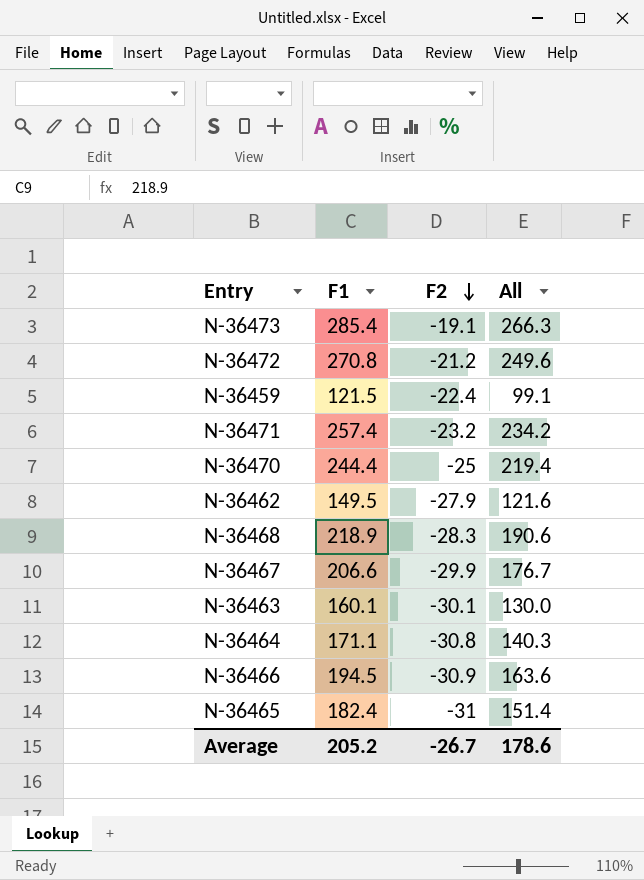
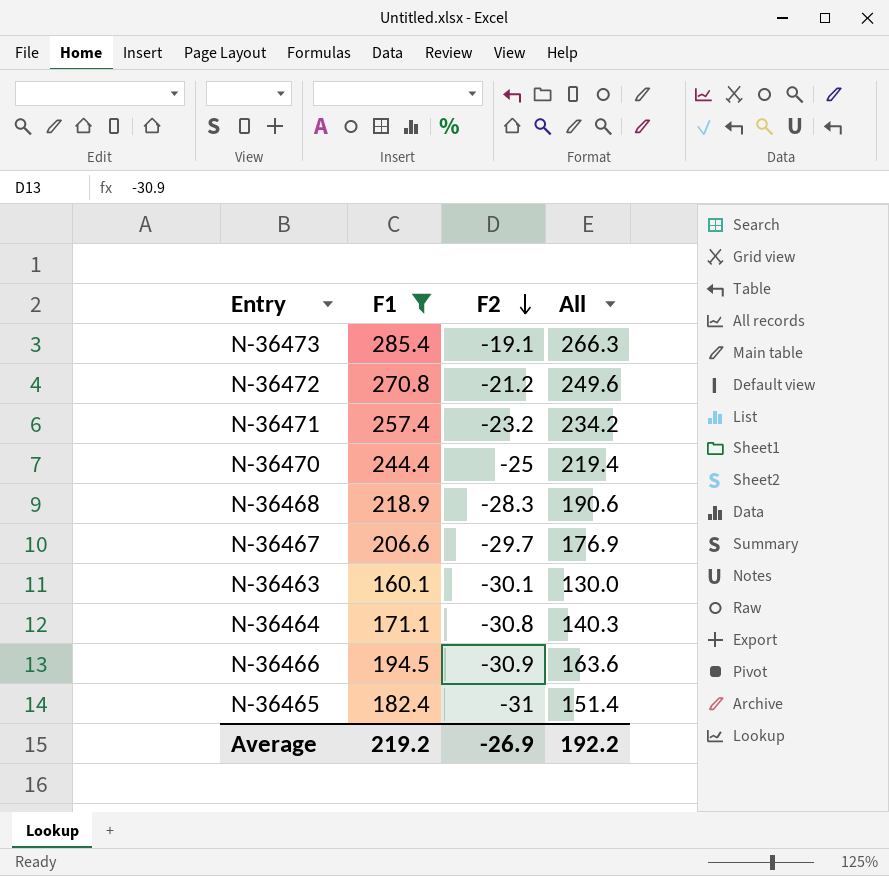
filter: none -> F1 >= 160.1
N-36467 | F2: -29.9 -> -29.7
N-36467 | All: 176.7 -> 176.9
Average | F1: 205.2 -> 219.2
Average | F2: -26.7 -> -26.9
Average | All: 178.6 -> 192.2

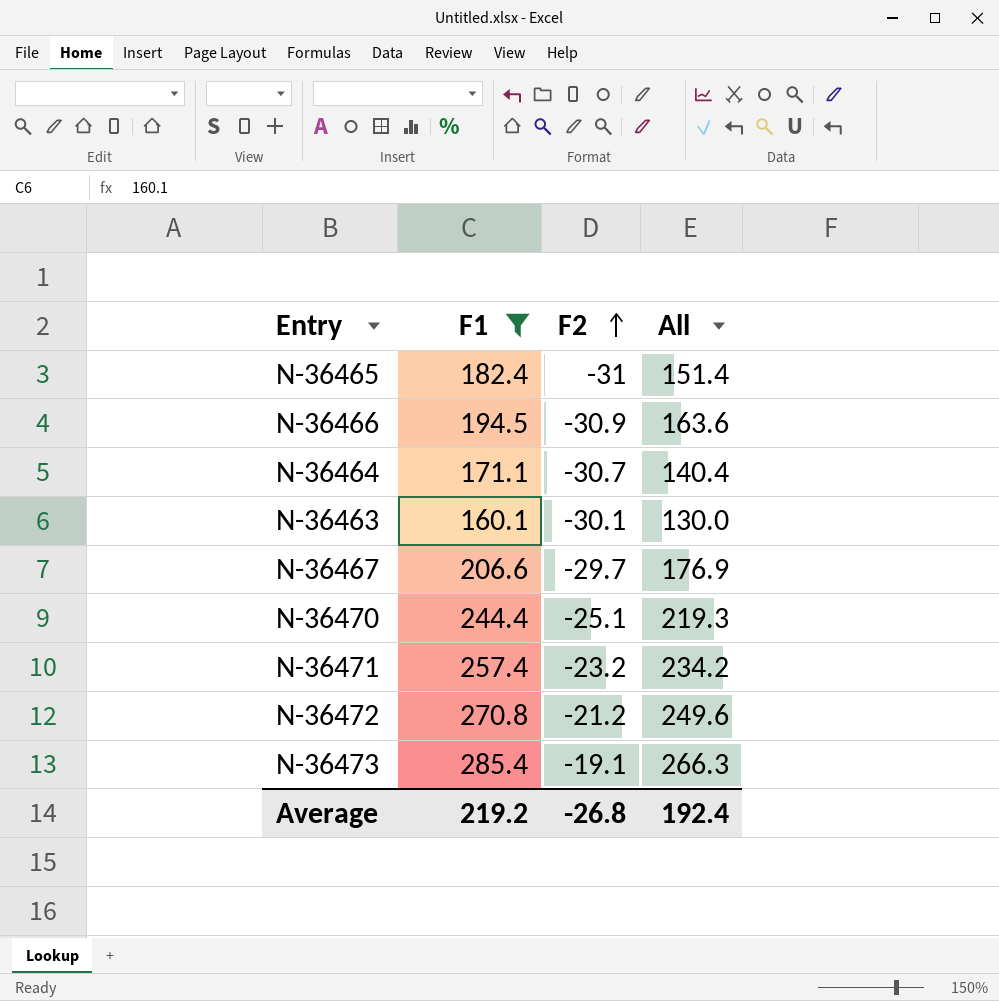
row order: F2 descending -> F2 ascending
row N-36468: 218.9 | -28.3 | 190.6 -> none
N-36464 | F2: -30.8 -> -30.7
N-36464 | All: 140.3 -> 140.4
N-36470 | F2: -25 -> -25.1
N-36470 | All: 219.4 -> 219.3
Average | F2: -26.9 -> -26.8
Average | All: 192.2 -> 192.4

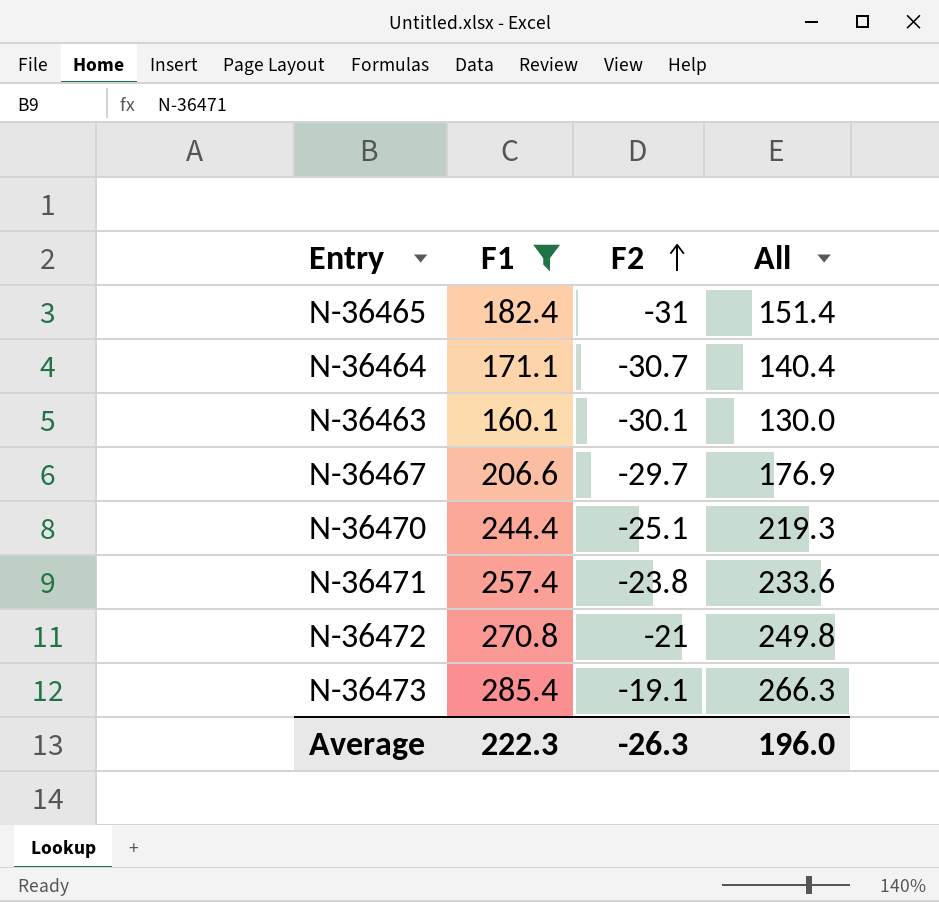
row N-36466: 194.5 | -30.9 | 163.6 -> none
N-36471 | F2: -23.2 -> -23.8
N-36471 | All: 234.2 -> 233.6
N-36472 | F2: -21.2 -> -21
N-36472 | All: 249.6 -> 249.8
Average | F1: 219.2 -> 222.3
Average | F2: -26.8 -> -26.3
Average | All: 192.4 -> 196.0

